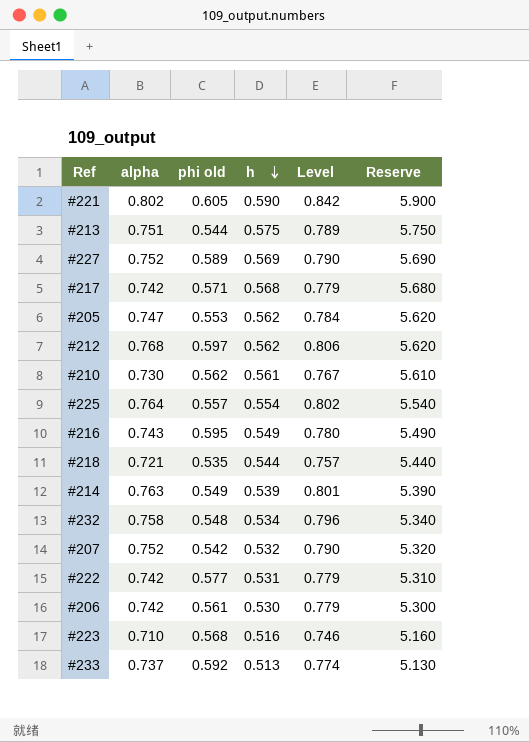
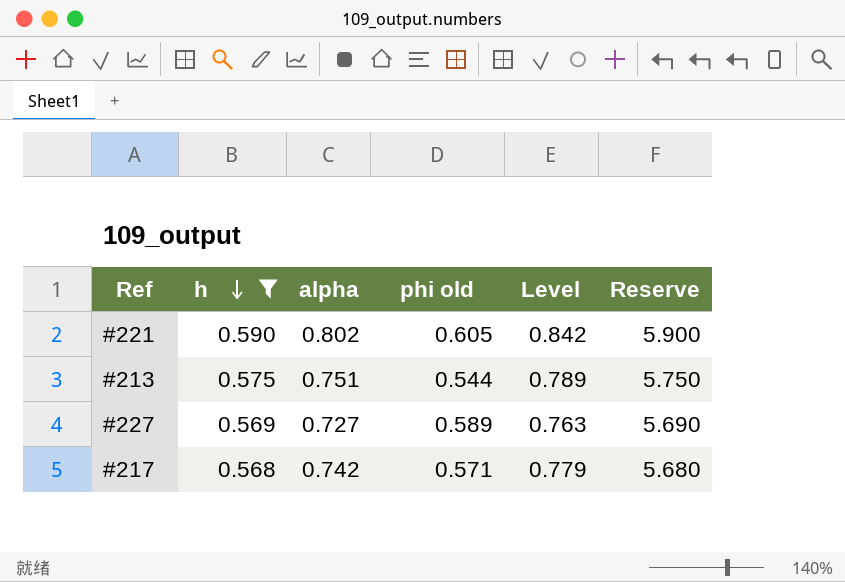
filter: none -> h >= 0.568
column h | position: 4 -> 2
#227 | alpha: 0.752 -> 0.727
#227 | Level: 0.790 -> 0.763

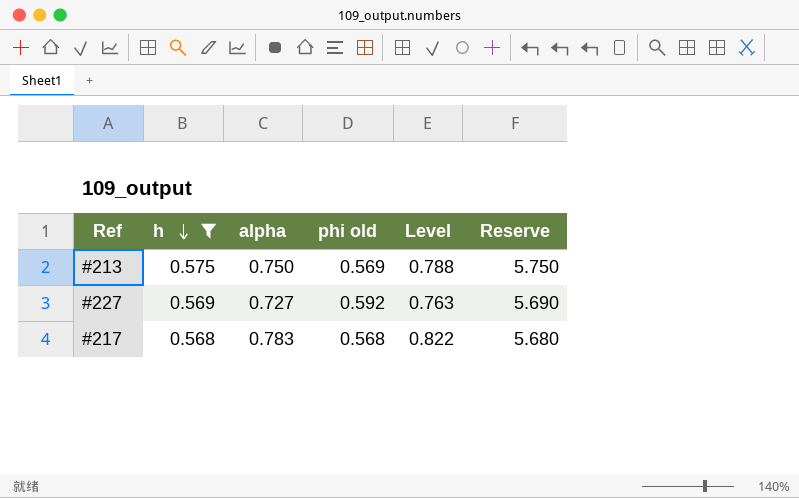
row #221: 0.590 | 0.802 | 0.605 | 0.842 | 5.900 -> none
#213 | alpha: 0.751 -> 0.750
#213 | phi old: 0.544 -> 0.569
#213 | Level: 0.789 -> 0.788
#227 | phi old: 0.589 -> 0.592
#217 | alpha: 0.742 -> 0.783
#217 | phi old: 0.571 -> 0.568
#217 | Level: 0.779 -> 0.822

